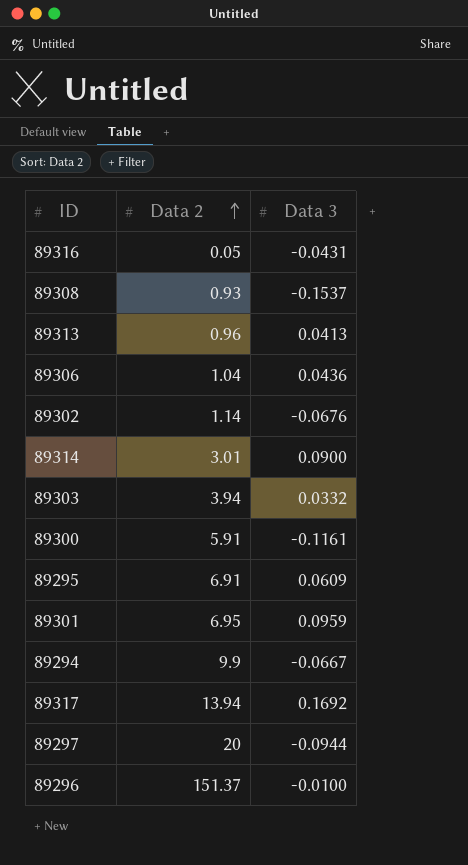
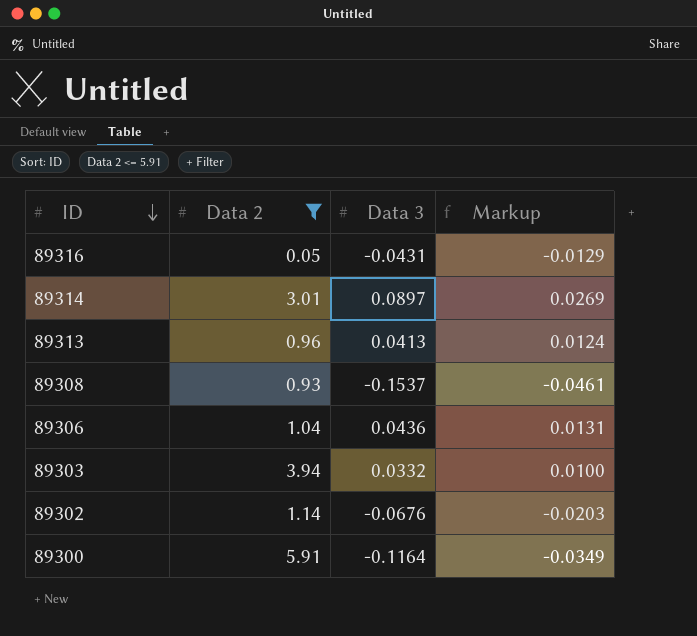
filter: none -> Data 2 <= 5.91
row order: Data 2 ascending -> ID descending
column Markup | formula: none -> [Data 3] * 0.3
89314 | Data 3: 0.0900 -> 0.0897
89300 | Data 3: -0.1161 -> -0.1164

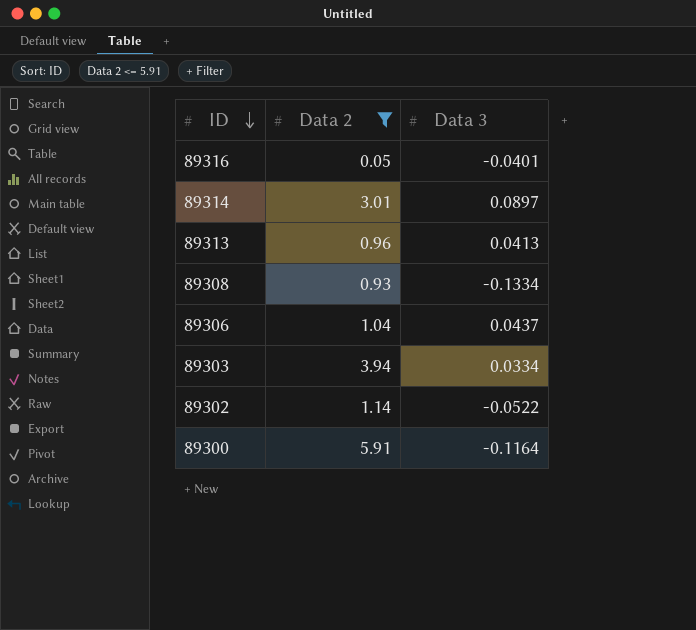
column Markup | formula: [Data 3] * 0.3 -> none
89316 | Data 3: -0.0431 -> -0.0401
89308 | Data 3: -0.1537 -> -0.1334
89306 | Data 3: 0.0436 -> 0.0437
89303 | Data 3: 0.0332 -> 0.0334
89302 | Data 3: -0.0676 -> -0.0522

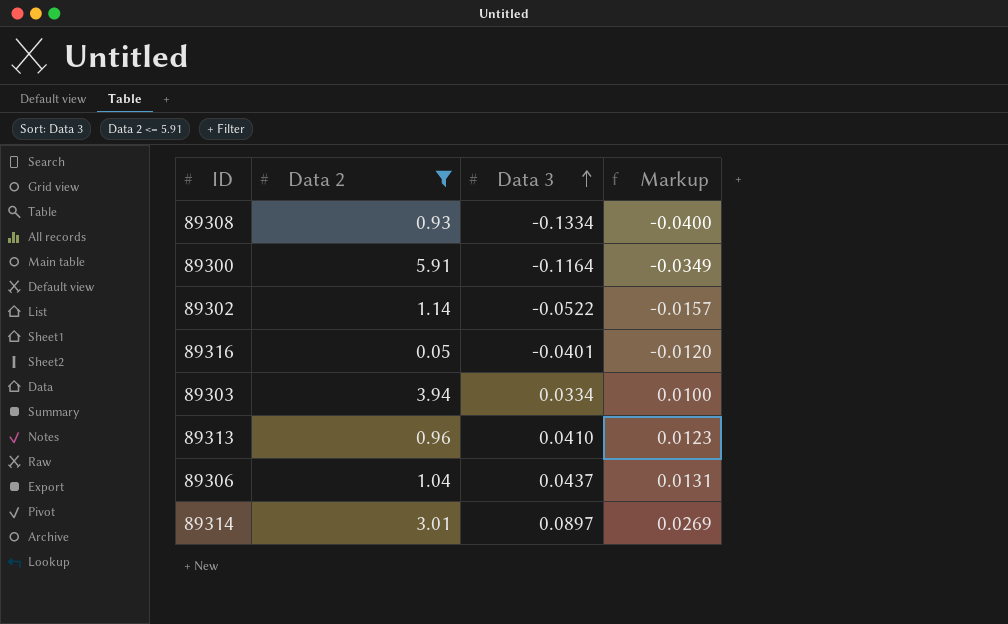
row order: ID descending -> Data 3 ascending
column Markup | formula: none -> [Data 3] * 0.3
89313 | Data 3: 0.0413 -> 0.0410

